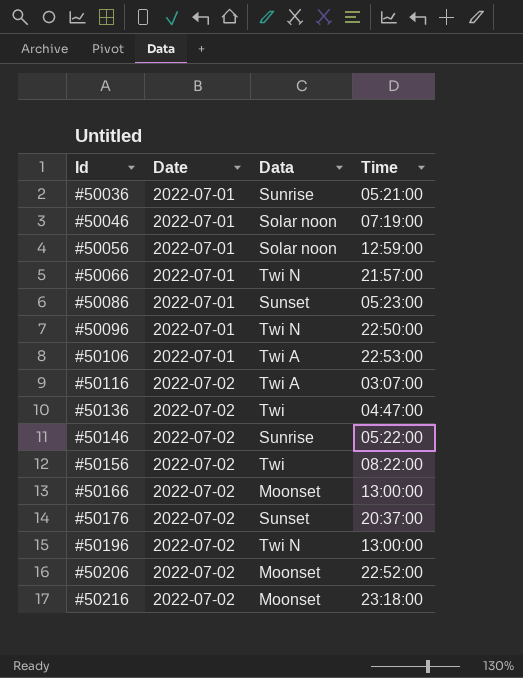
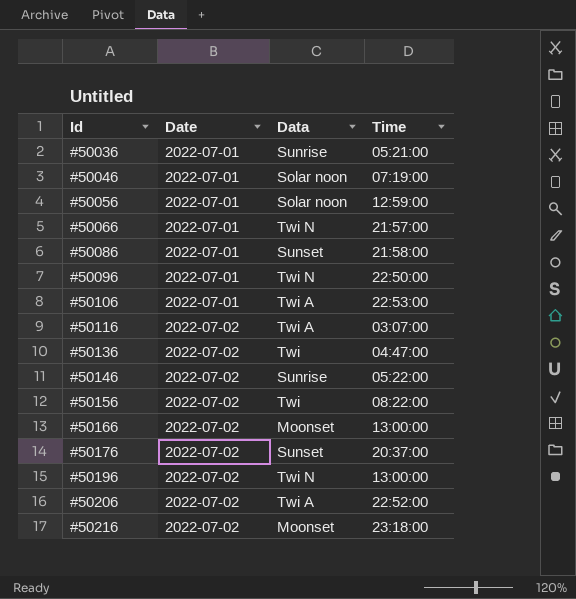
#50086 | Time: 05:23:00 -> 21:58:00
#50206 | Data: Moonset -> Twi A

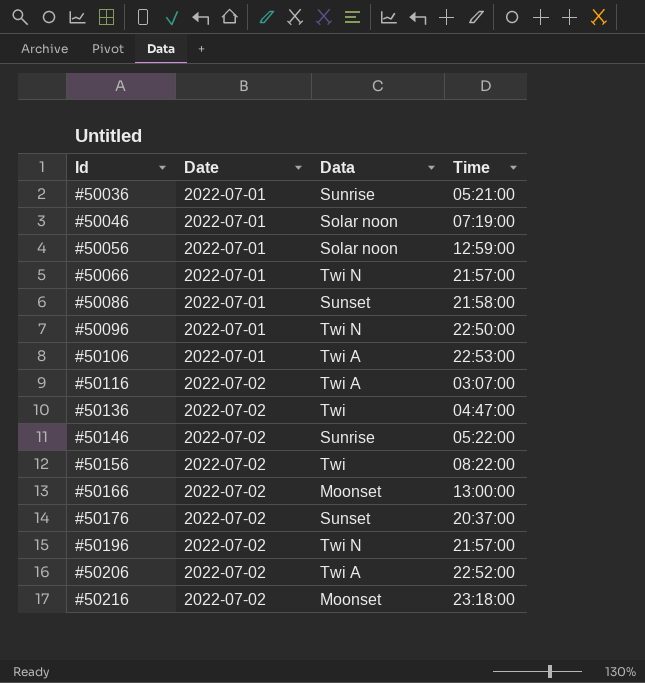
#50196 | Time: 13:00:00 -> 21:57:00

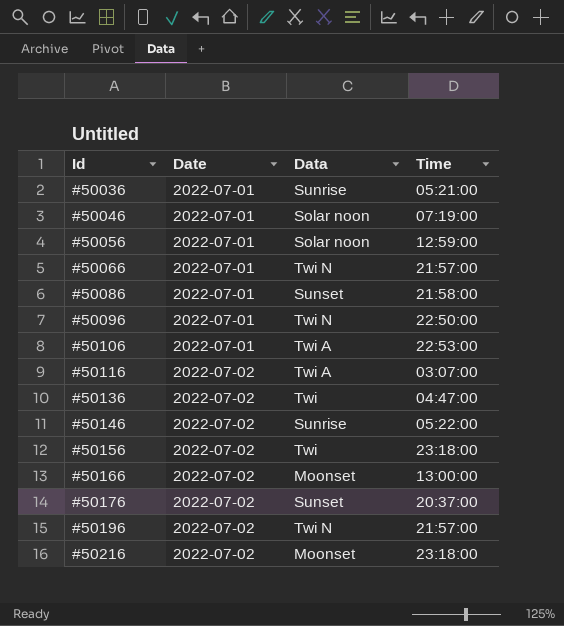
row #50206: 2022-07-02 | Twi A | 22:52:00 -> none
#50156 | Time: 08:22:00 -> 23:18:00

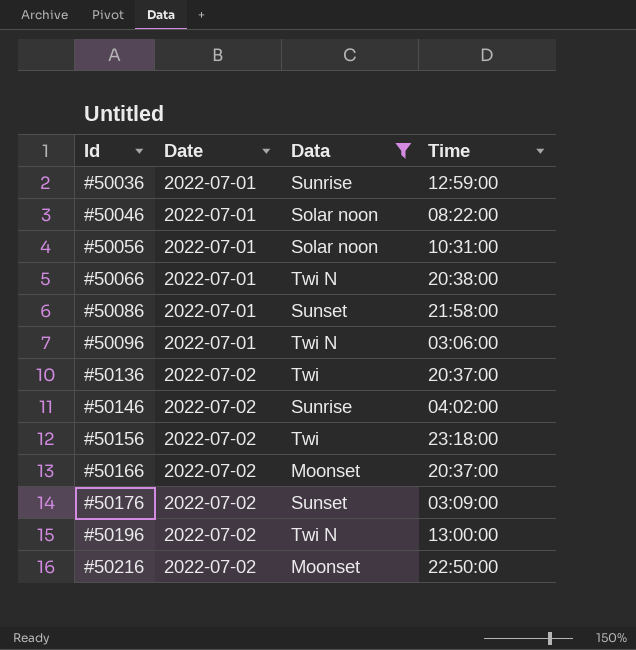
filter: none -> Data != Twi A
#50036 | Time: 05:21:00 -> 12:59:00
#50046 | Time: 07:19:00 -> 08:22:00
#50056 | Time: 12:59:00 -> 10:31:00
#50066 | Time: 21:57:00 -> 20:38:00
#50096 | Time: 22:50:00 -> 03:06:00
#50136 | Time: 04:47:00 -> 20:37:00
#50146 | Time: 05:22:00 -> 04:02:00
#50166 | Time: 13:00:00 -> 20:37:00
#50176 | Time: 20:37:00 -> 03:09:00
#50196 | Time: 21:57:00 -> 13:00:00
#50216 | Time: 23:18:00 -> 22:50:00

